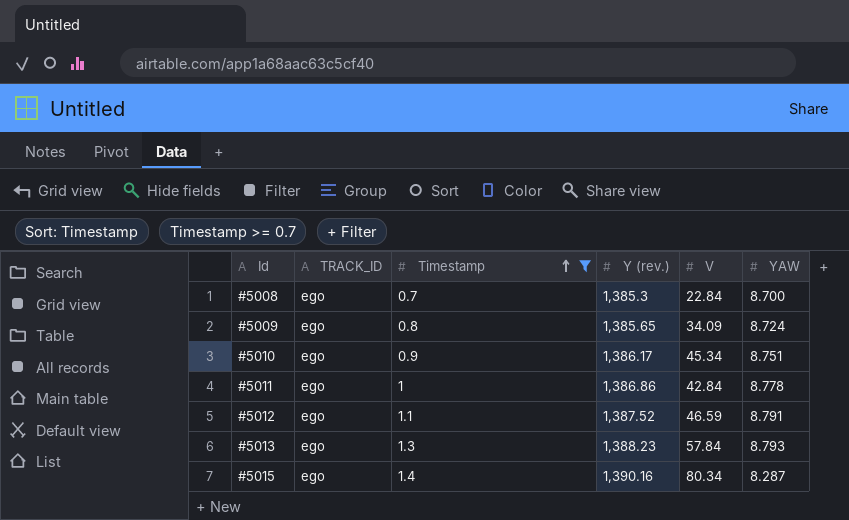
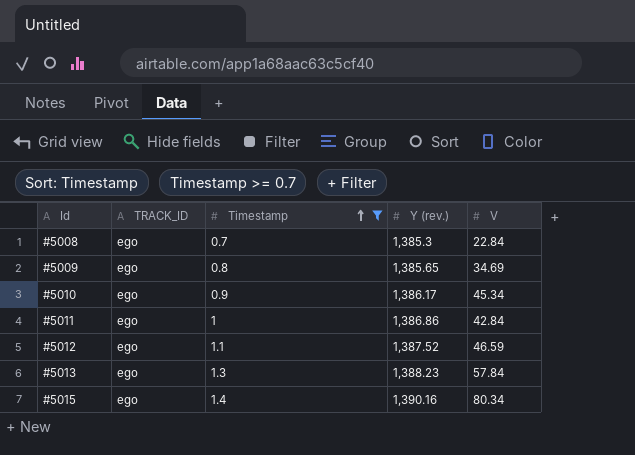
column YAW | position: 6 -> none
#5009 | V: 34.09 -> 34.69

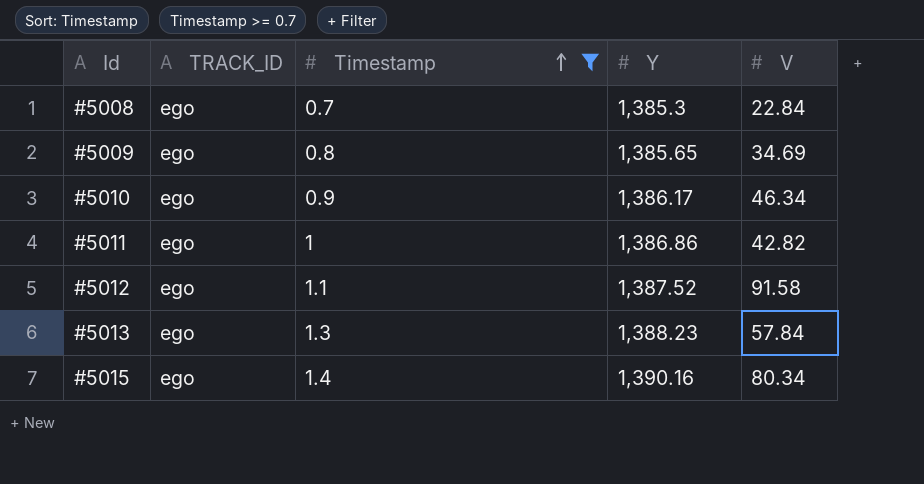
column name: Y (rev.) -> Y
#5010 | V: 45.34 -> 46.34
#5011 | V: 42.84 -> 42.82
#5012 | V: 46.59 -> 91.58

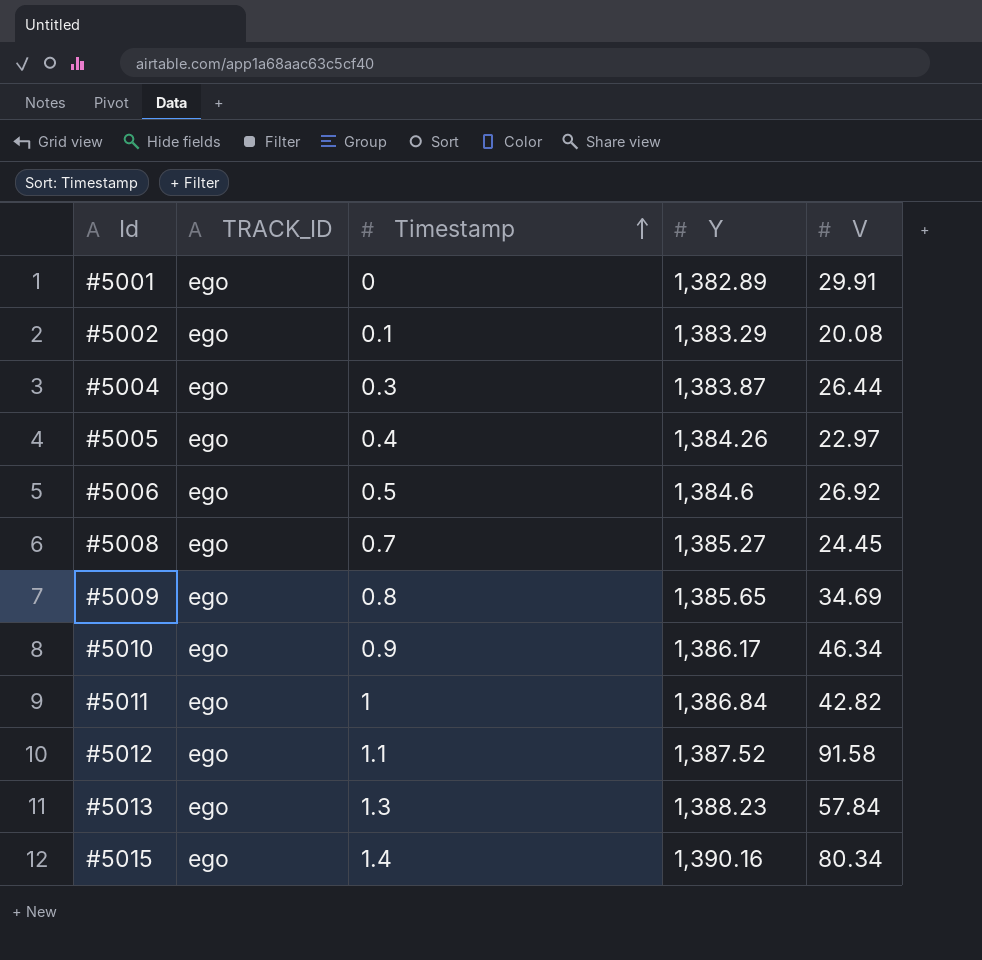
filter: Timestamp >= 0.7 -> none
#5008 | Y: 1,385.3 -> 1,385.27
#5008 | V: 22.84 -> 24.45
#5011 | Y: 1,386.86 -> 1,386.84

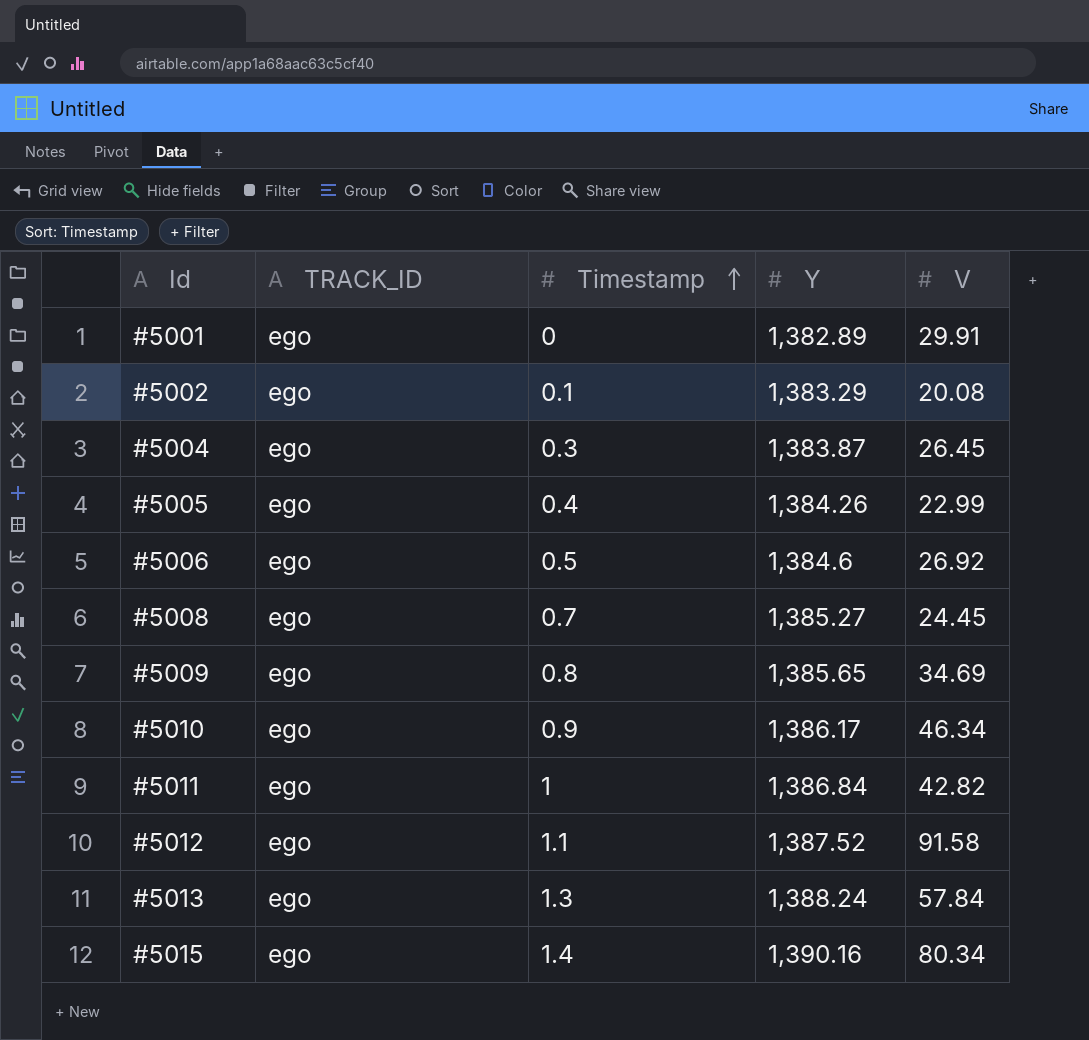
#5004 | V: 26.44 -> 26.45
#5005 | V: 22.97 -> 22.99
#5013 | Y: 1,388.23 -> 1,388.24

